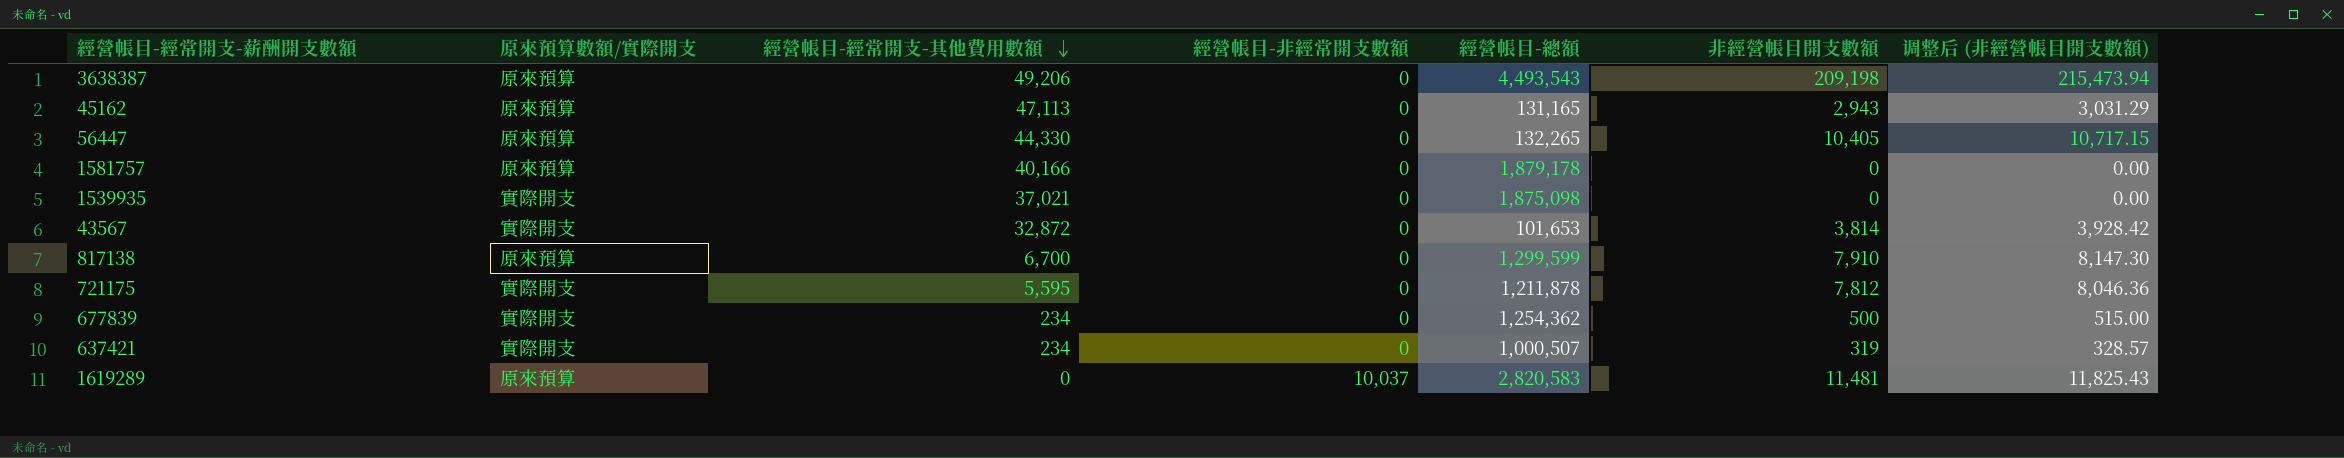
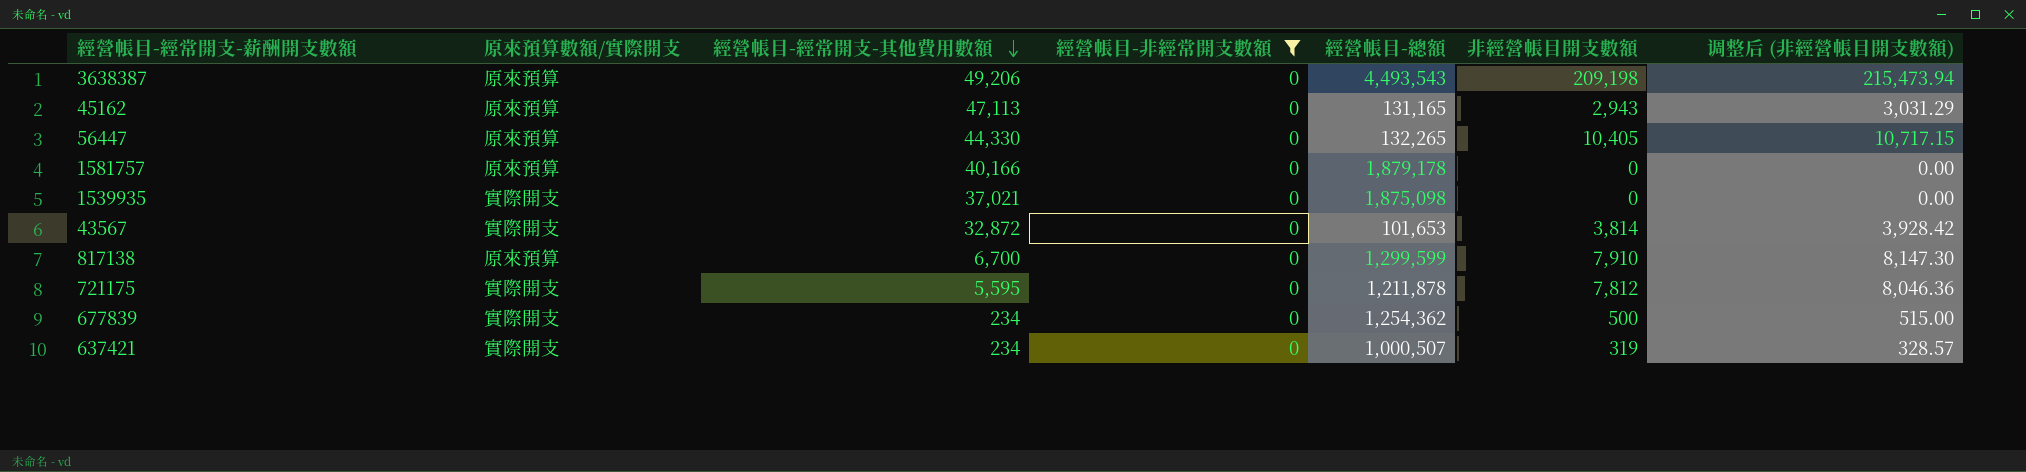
filter: none -> 經營帳目-非經常開支數額 = 0

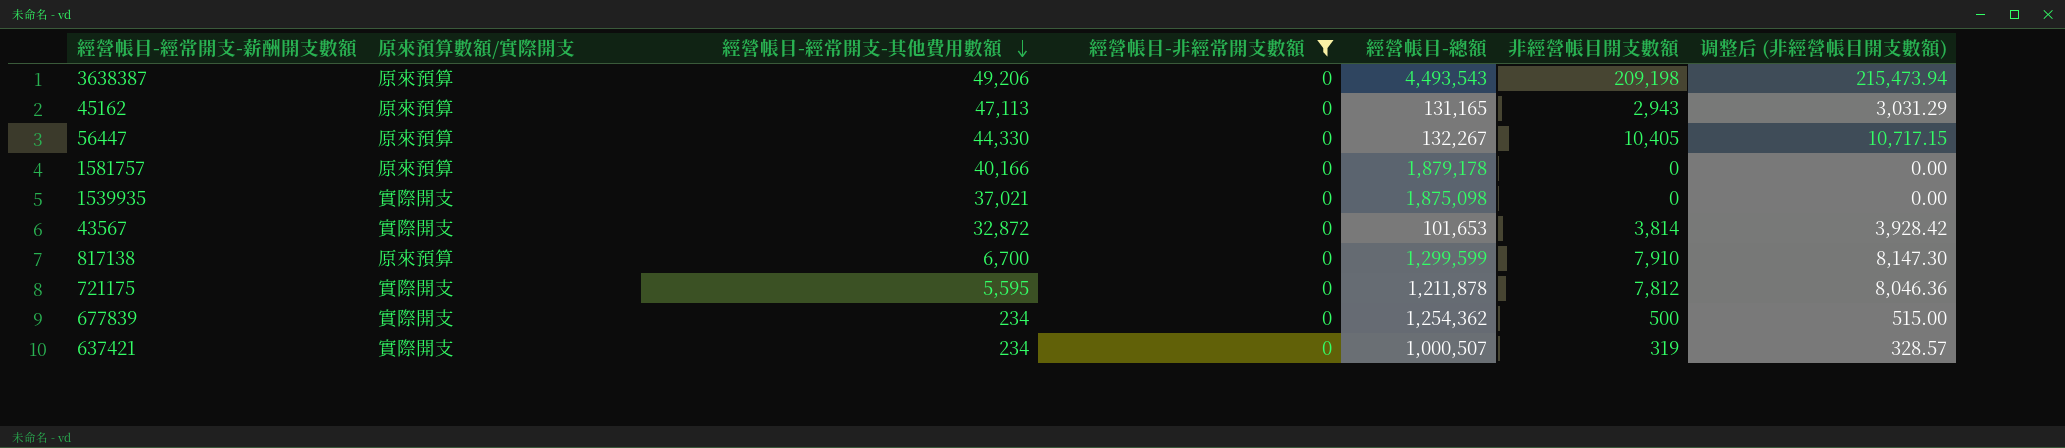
56447 | 經營帳目-總額: 132,265 -> 132,267

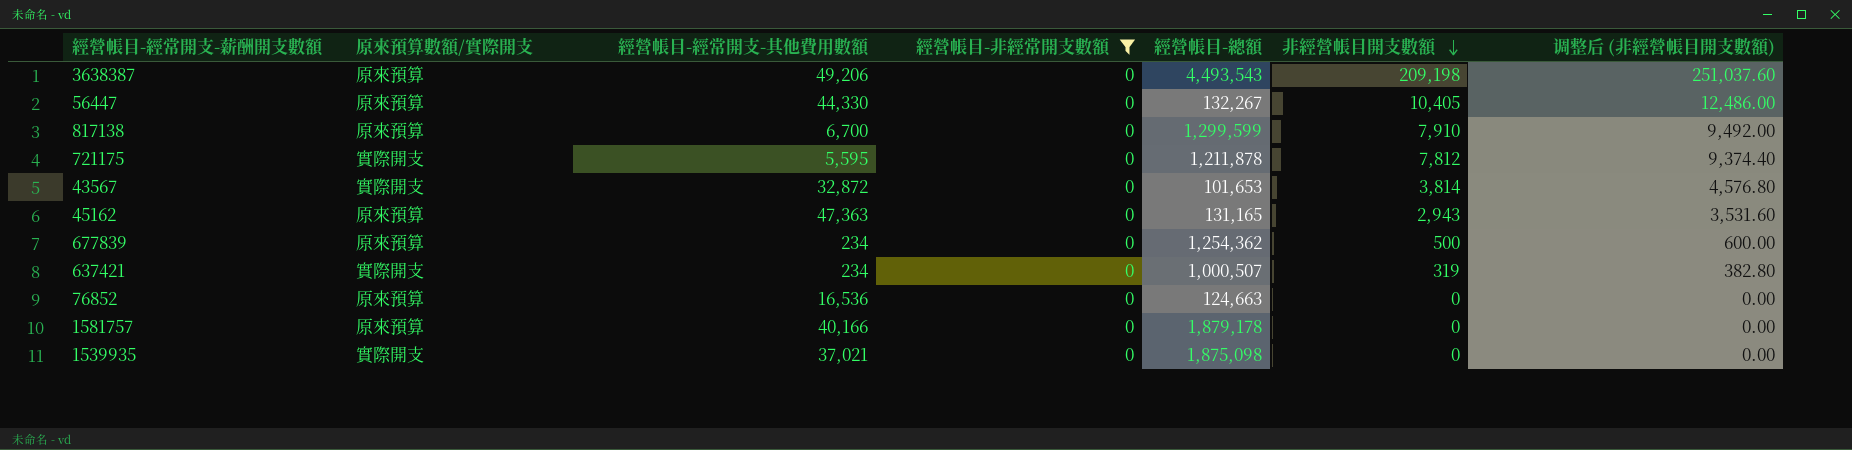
row order: 經營帳目-經常開支-其他費用數額 descending -> 非經營帳目開支數額 descending
column 调整后 (非經營帳目開支數額) | formula: [非經營帳目開支數額] * 1.03 -> [非經營帳目開支數額] * 1.2
45162 | 經營帳目-經常開支-其他費用數額: 47,113 -> 47,363
677839 | 原來預算數額/實際開支: 實際開支 -> 原來預算
row 76852: none -> 原來預算 | 16,536 | 0 | 124,663 | 0 | 0.00

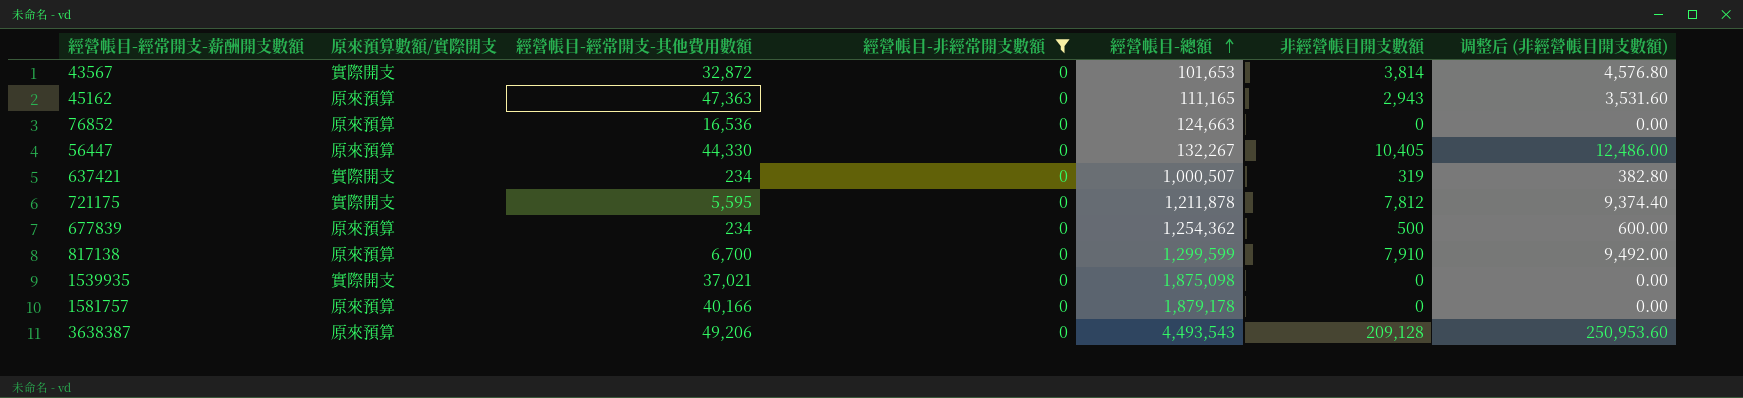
row order: 非經營帳目開支數額 descending -> 經營帳目-總額 ascending
45162 | 經營帳目-總額: 131,165 -> 111,165
3638387 | 非經營帳目開支數額: 209,198 -> 209,128
3638387 | 调整后 (非經營帳目開支數額): 251,037.60 -> 250,953.60

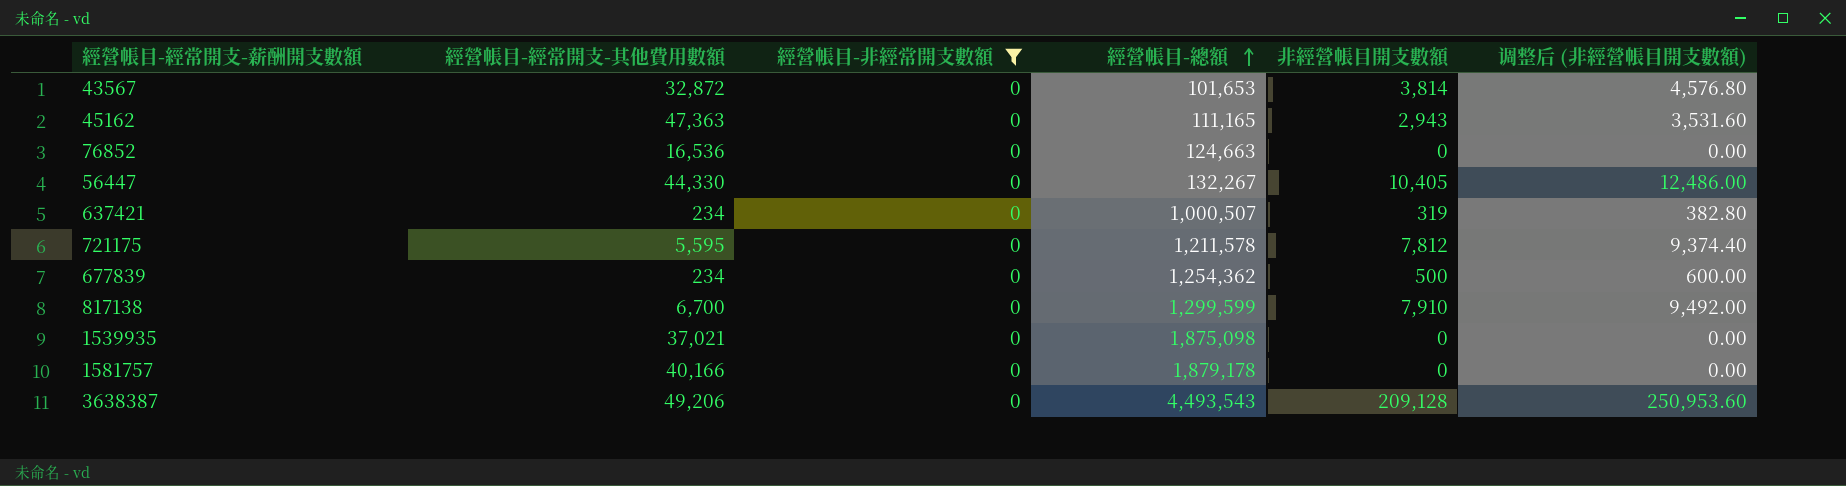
column 原來預算數額/實際開支 | position: 2 -> none
721175 | 經營帳目-總額: 1,211,878 -> 1,211,578

